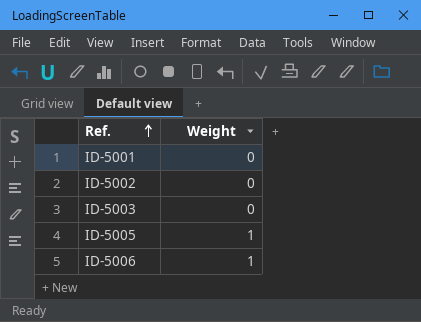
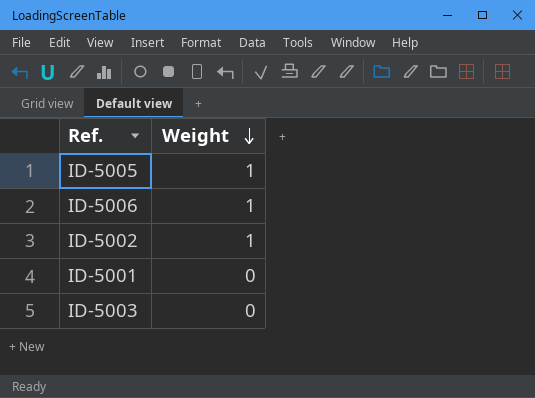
row order: Ref. ascending -> Weight descending
ID-5002 | Weight: 0 -> 1

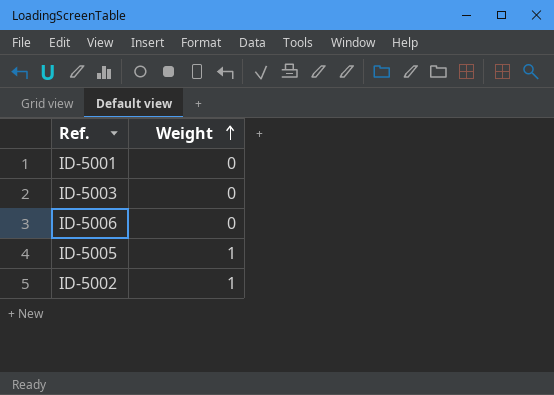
row order: Weight descending -> Weight ascending
ID-5006 | Weight: 1 -> 0

